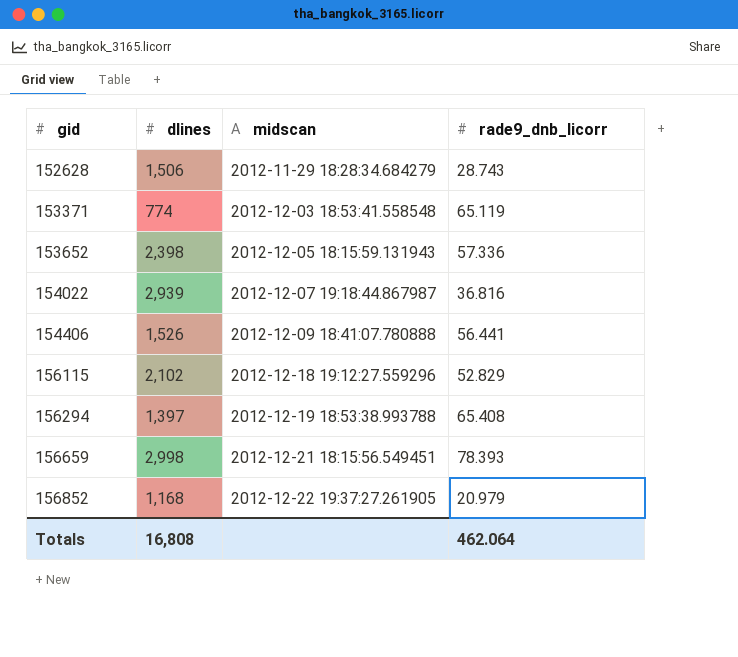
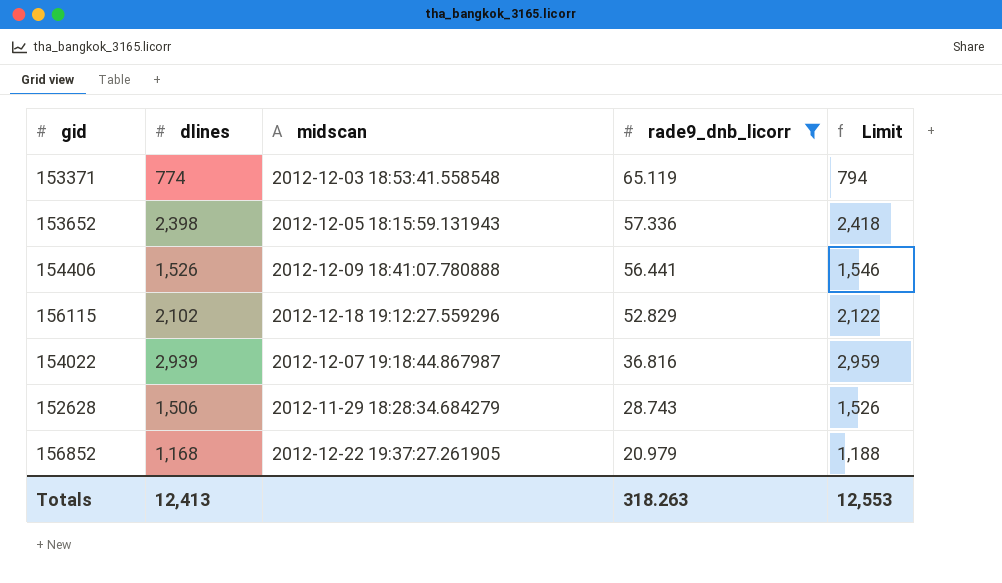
filter: none -> rade9_dnb_licorr <= 65.119
row order: gid ascending -> rade9_dnb_licorr descending
column Limit | formula: none -> [dlines] + 20
Totals | dlines: 16,808 -> 12,413
Totals | rade9_dnb_licorr: 462.064 -> 318.263

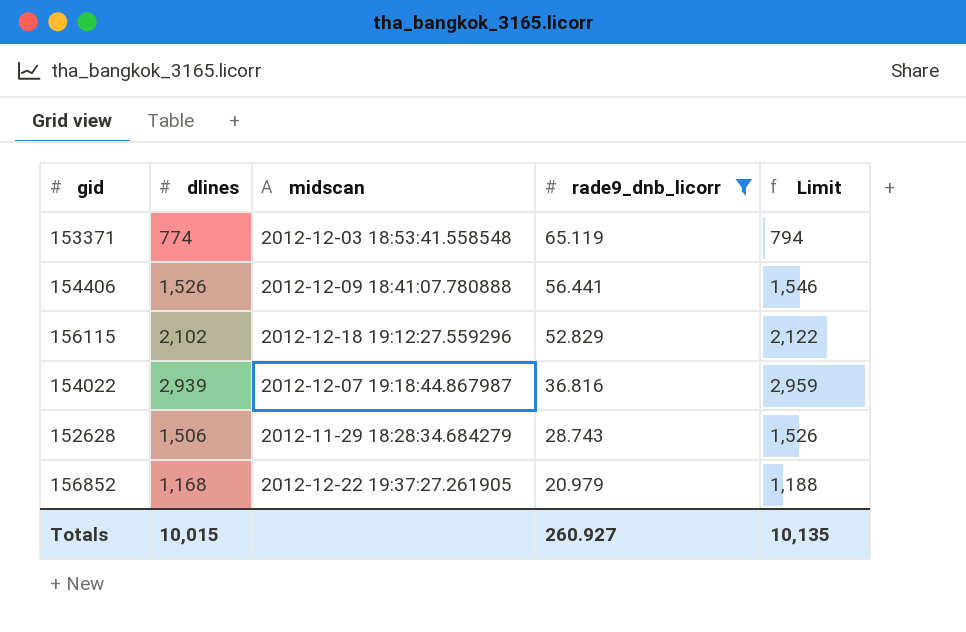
row 153652: 2,398 | 2012-12-05 18:15:59.131943 | 57.336 | 2,418 -> none
Totals | dlines: 12,413 -> 10,015
Totals | rade9_dnb_licorr: 318.263 -> 260.927
Totals | Limit: 12,553 -> 10,135

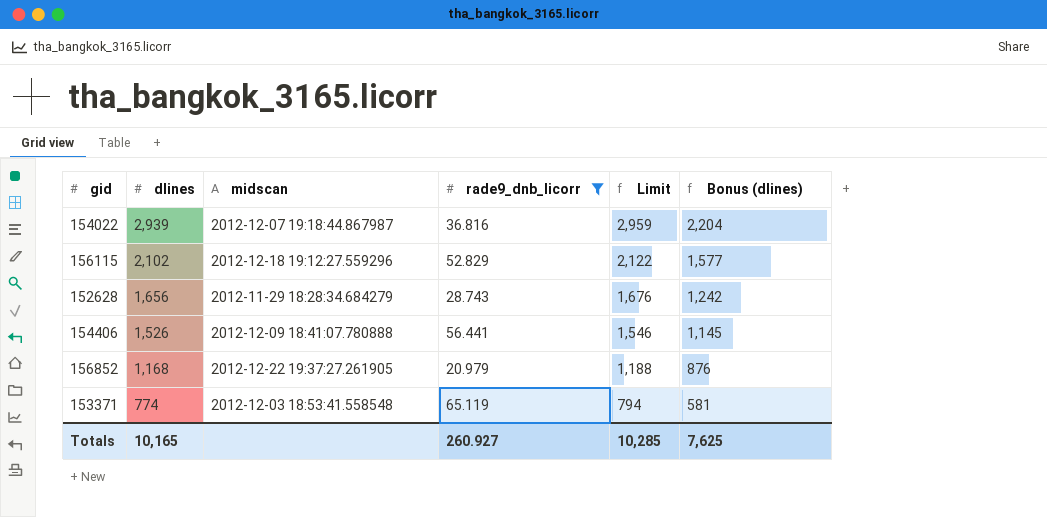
row order: rade9_dnb_licorr descending -> dlines descending
column Bonus (dlines) | formula: none -> [dlines] * 0.75
152628 | dlines: 1,506 -> 1,656
152628 | Limit: 1,526 -> 1,676
Totals | dlines: 10,015 -> 10,165
Totals | Limit: 10,135 -> 10,285

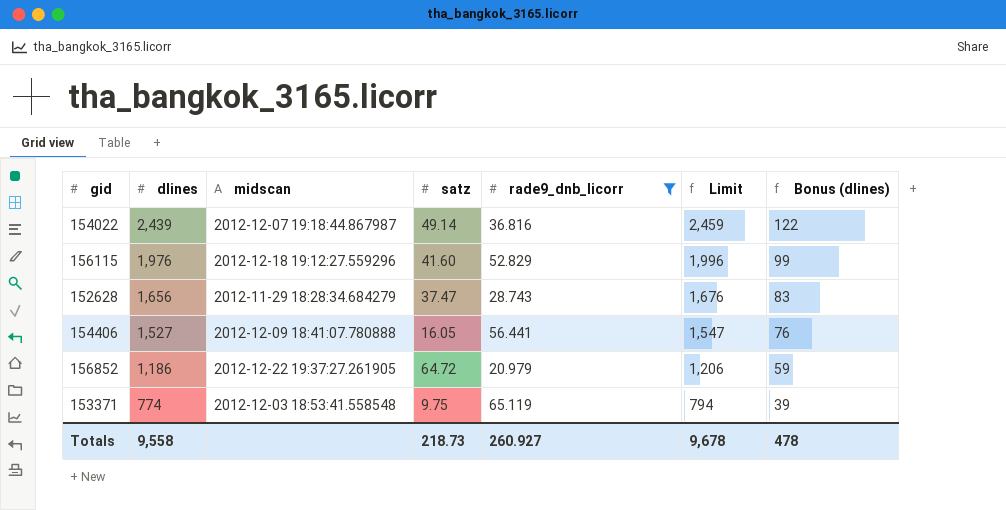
column satz | position: none -> 4
column Bonus (dlines) | formula: [dlines] * 0.75 -> [dlines] * 0.05
154022 | dlines: 2,939 -> 2,439
154022 | Limit: 2,959 -> 2,459
156115 | dlines: 2,102 -> 1,976
156115 | Limit: 2,122 -> 1,996
154406 | dlines: 1,526 -> 1,527
154406 | Limit: 1,546 -> 1,547
156852 | dlines: 1,168 -> 1,186
156852 | Limit: 1,188 -> 1,206
Totals | dlines: 10,165 -> 9,558
Totals | Limit: 10,285 -> 9,678
Totals | Bonus (dlines): 7,625 -> 478

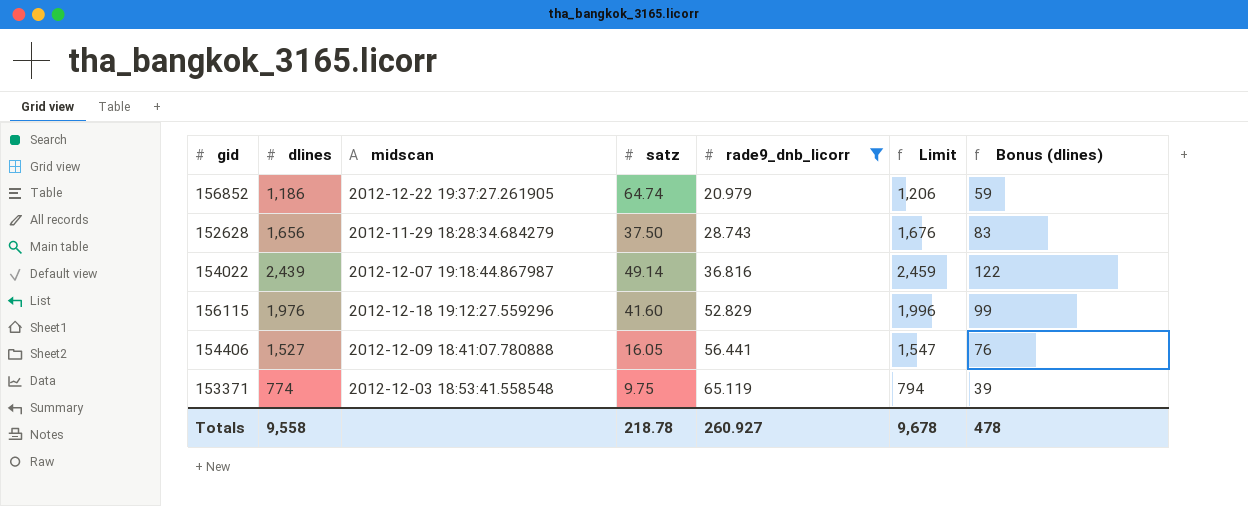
row order: dlines descending -> rade9_dnb_licorr ascending
156852 | satz: 64.72 -> 64.74
152628 | satz: 37.47 -> 37.50
Totals | satz: 218.73 -> 218.78

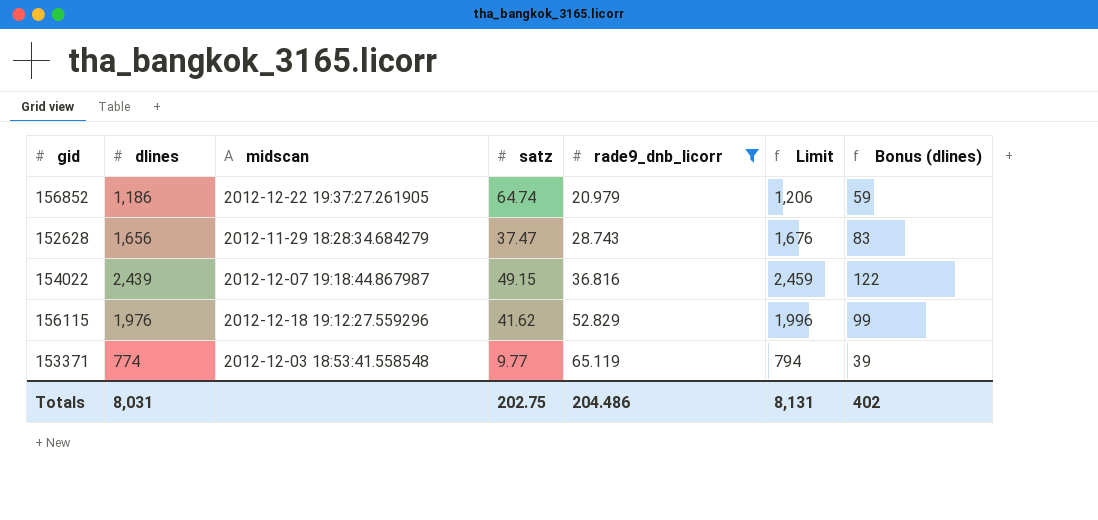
row 154406: 1,527 | 2012-12-09 18:41:07.780888 | 16.05 | 56.441 | 1,547 | 76 -> none
152628 | satz: 37.50 -> 37.47
154022 | satz: 49.14 -> 49.15
156115 | satz: 41.60 -> 41.62
153371 | satz: 9.75 -> 9.77
Totals | dlines: 9,558 -> 8,031
Totals | satz: 218.78 -> 202.75
Totals | rade9_dnb_licorr: 260.927 -> 204.486
Totals | Limit: 9,678 -> 8,131
Totals | Bonus (dlines): 478 -> 402

